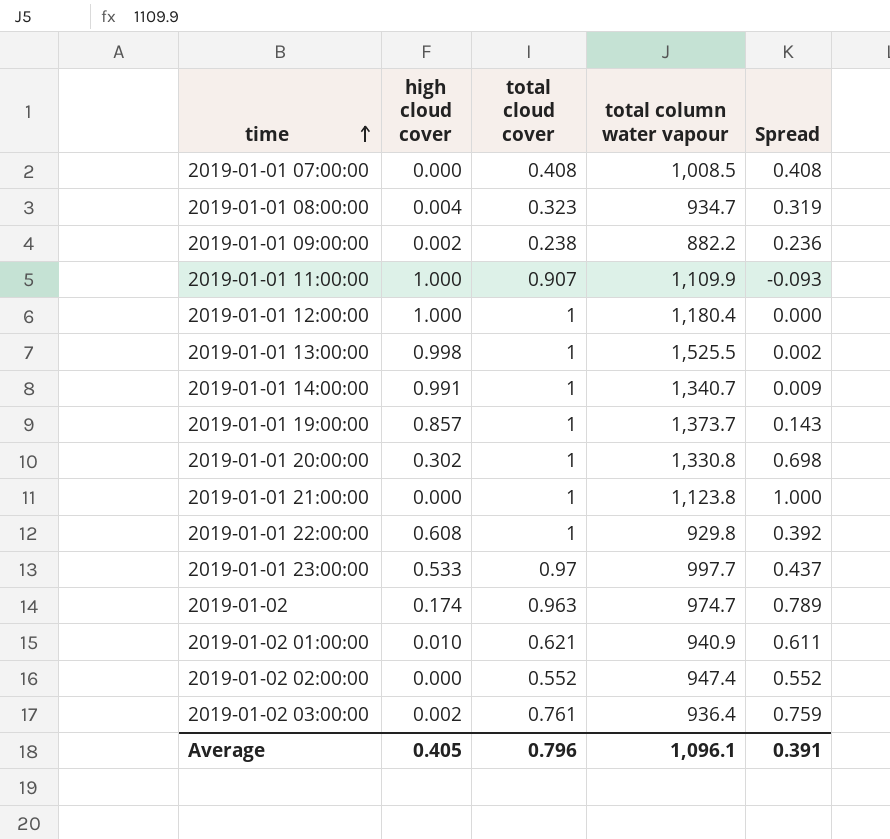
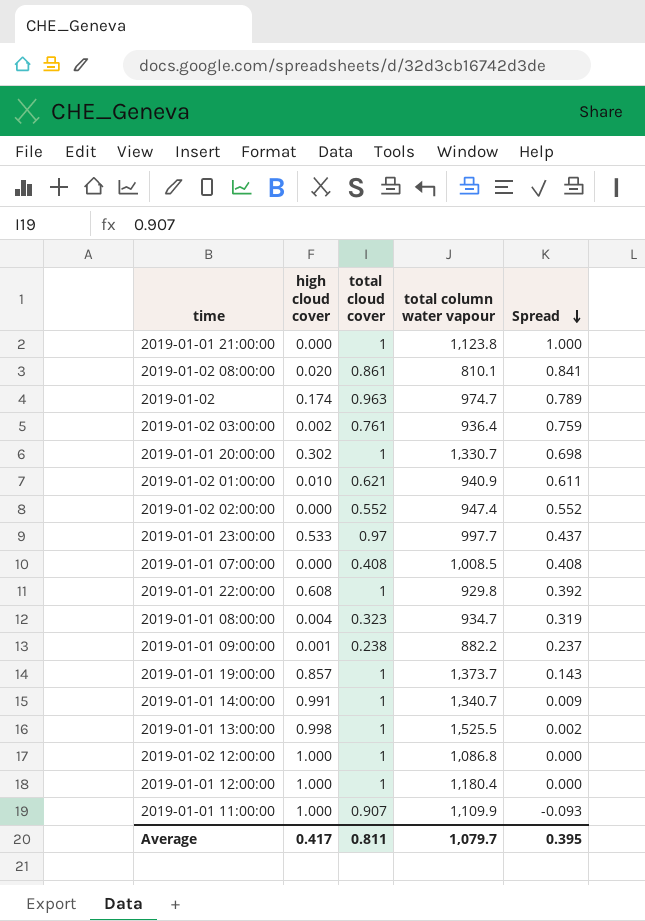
row order: time ascending -> Spread descending
row 2019-01-02 08:00:00: none -> 0.020 | 0.861 | 810.1 | 0.841
2019-01-01 20:00:00 | total column water vapour: 1,330.8 -> 1,330.7
2019-01-01 09:00:00 | high cloud cover: 0.002 -> 0.001
2019-01-01 09:00:00 | Spread: 0.236 -> 0.237
row 2019-01-02 12:00:00: none -> 1.000 | 1 | 1,086.8 | 0.000
Average | high cloud cover: 0.405 -> 0.417
Average | total cloud cover: 0.796 -> 0.811
Average | total column water vapour: 1,096.1 -> 1,079.7
Average | Spread: 0.391 -> 0.395

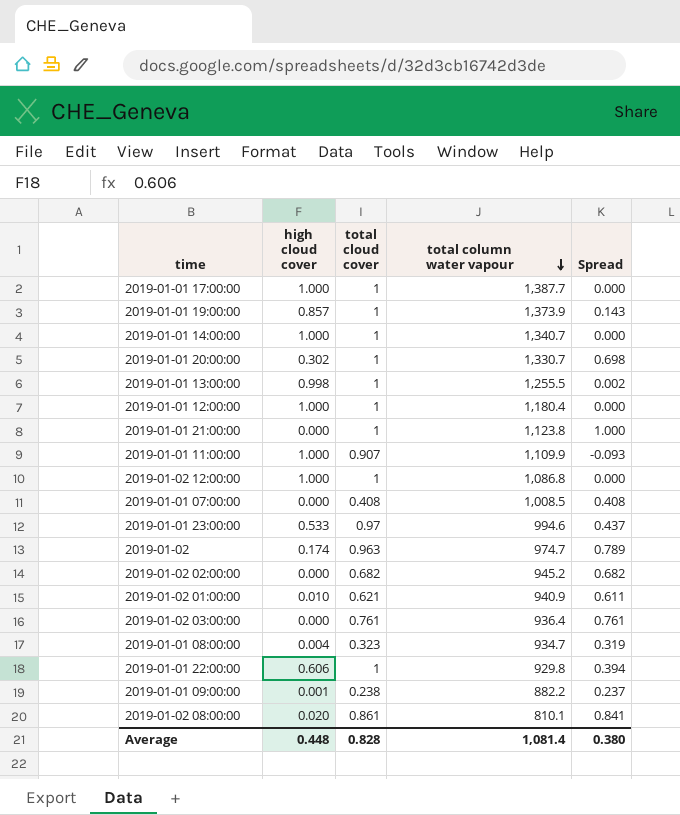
row order: Spread descending -> total column water vapour descending
row 2019-01-01 17:00:00: none -> 1.000 | 1 | 1,387.7 | 0.000
2019-01-01 19:00:00 | total column water vapour: 1,373.7 -> 1,373.9
2019-01-01 14:00:00 | high cloud cover: 0.991 -> 1.000
2019-01-01 14:00:00 | Spread: 0.009 -> 0.000
2019-01-01 13:00:00 | total column water vapour: 1,525.5 -> 1,255.5
2019-01-01 23:00:00 | total column water vapour: 997.7 -> 994.6
2019-01-02 02:00:00 | total cloud cover: 0.552 -> 0.682
2019-01-02 02:00:00 | total column water vapour: 947.4 -> 945.2
2019-01-02 02:00:00 | Spread: 0.552 -> 0.682
2019-01-02 03:00:00 | high cloud cover: 0.002 -> 0.000
2019-01-02 03:00:00 | Spread: 0.759 -> 0.761
2019-01-01 22:00:00 | high cloud cover: 0.608 -> 0.606
2019-01-01 22:00:00 | Spread: 0.392 -> 0.394
Average | high cloud cover: 0.417 -> 0.448
Average | total cloud cover: 0.811 -> 0.828
Average | total column water vapour: 1,079.7 -> 1,081.4
Average | Spread: 0.395 -> 0.380

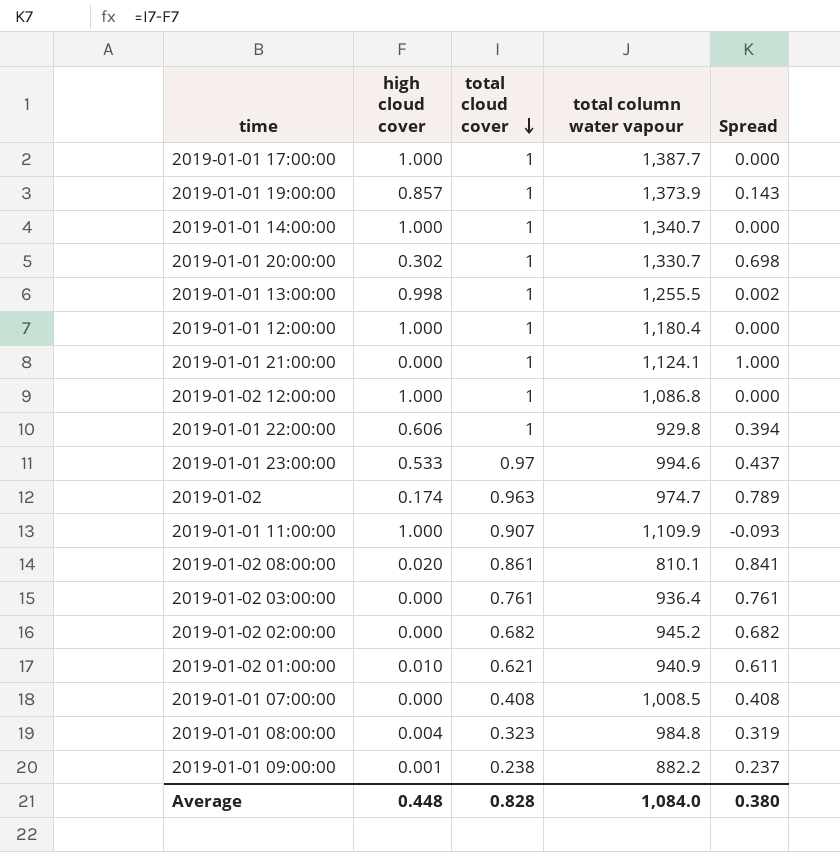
row order: total column water vapour descending -> total cloud cover descending
2019-01-01 21:00:00 | total column water vapour: 1,123.8 -> 1,124.1
2019-01-01 08:00:00 | total column water vapour: 934.7 -> 984.8
Average | total column water vapour: 1,081.4 -> 1,084.0

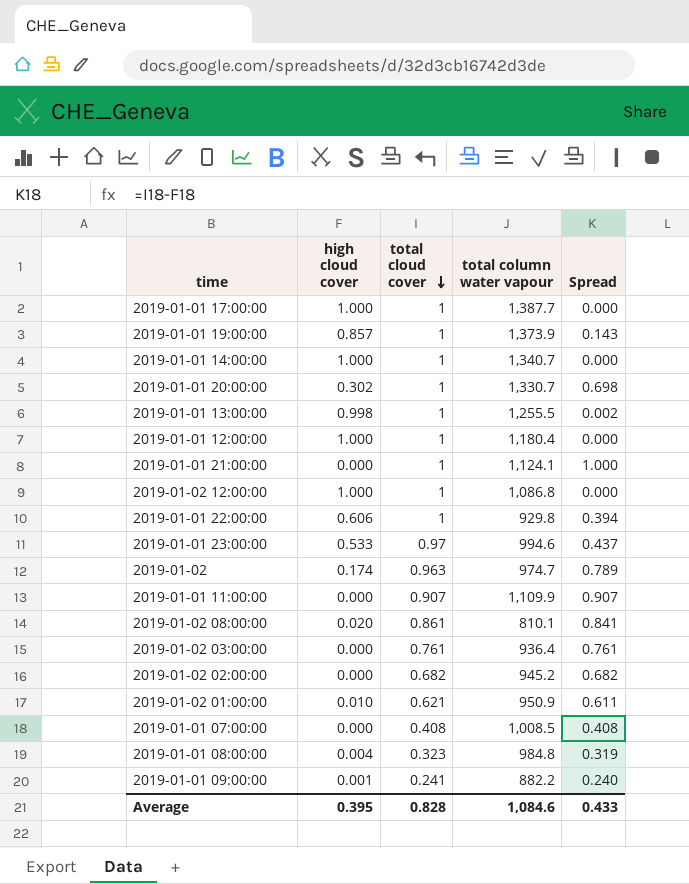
2019-01-01 11:00:00 | high cloud cover: 1.000 -> 0.000
2019-01-01 11:00:00 | Spread: -0.093 -> 0.907
2019-01-02 01:00:00 | total column water vapour: 940.9 -> 950.9
2019-01-01 09:00:00 | total cloud cover: 0.238 -> 0.241
2019-01-01 09:00:00 | Spread: 0.237 -> 0.240
Average | high cloud cover: 0.448 -> 0.395
Average | total column water vapour: 1,084.0 -> 1,084.6
Average | Spread: 0.380 -> 0.433

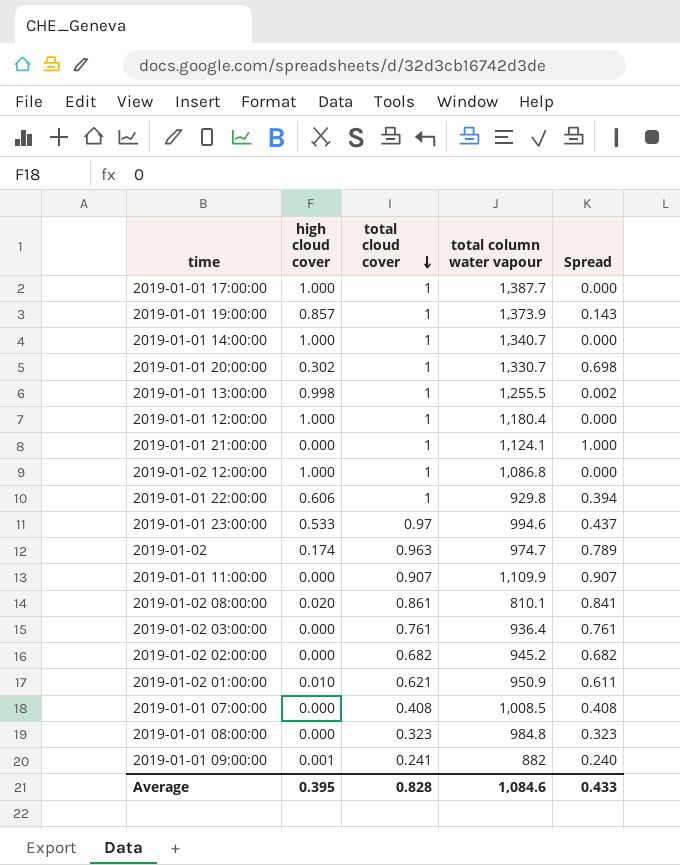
2019-01-01 08:00:00 | high cloud cover: 0.004 -> 0.000
2019-01-01 08:00:00 | Spread: 0.319 -> 0.323
2019-01-01 09:00:00 | total column water vapour: 882.2 -> 882

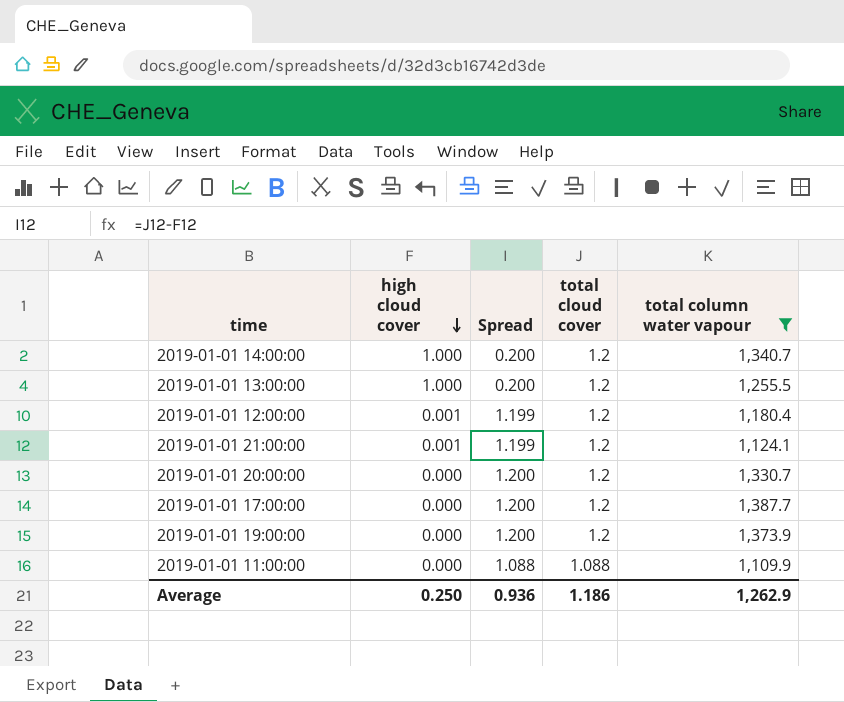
filter: none -> total column water vapour >= 1,109.9
row order: total cloud cover descending -> high cloud cover descending
column Spread | position: 5 -> 3
2019-01-01 14:00:00 | Spread: 0.000 -> 0.200
2019-01-01 14:00:00 | total cloud cover: 1 -> 1.2
2019-01-01 13:00:00 | high cloud cover: 0.998 -> 1.000
2019-01-01 13:00:00 | Spread: 0.002 -> 0.200
2019-01-01 13:00:00 | total cloud cover: 1 -> 1.2
2019-01-01 12:00:00 | high cloud cover: 1.000 -> 0.001
2019-01-01 12:00:00 | Spread: 0.000 -> 1.199
2019-01-01 12:00:00 | total cloud cover: 1 -> 1.2
2019-01-01 21:00:00 | high cloud cover: 0.000 -> 0.001
2019-01-01 21:00:00 | Spread: 1.000 -> 1.199
2019-01-01 21:00:00 | total cloud cover: 1 -> 1.2
2019-01-01 20:00:00 | high cloud cover: 0.302 -> 0.000
2019-01-01 20:00:00 | Spread: 0.698 -> 1.200
2019-01-01 20:00:00 | total cloud cover: 1 -> 1.2
2019-01-01 17:00:00 | high cloud cover: 1.000 -> 0.000
2019-01-01 17:00:00 | Spread: 0.000 -> 1.200
2019-01-01 17:00:00 | total cloud cover: 1 -> 1.2
2019-01-01 19:00:00 | high cloud cover: 0.857 -> 0.000
2019-01-01 19:00:00 | Spread: 0.143 -> 1.200
2019-01-01 19:00:00 | total cloud cover: 1 -> 1.2
2019-01-01 11:00:00 | Spread: 0.907 -> 1.088
2019-01-01 11:00:00 | total cloud cover: 0.907 -> 1.088
Average | high cloud cover: 0.395 -> 0.250
Average | Spread: 0.433 -> 0.936
Average | total cloud cover: 0.828 -> 1.186
Average | total column water vapour: 1,084.6 -> 1,262.9

